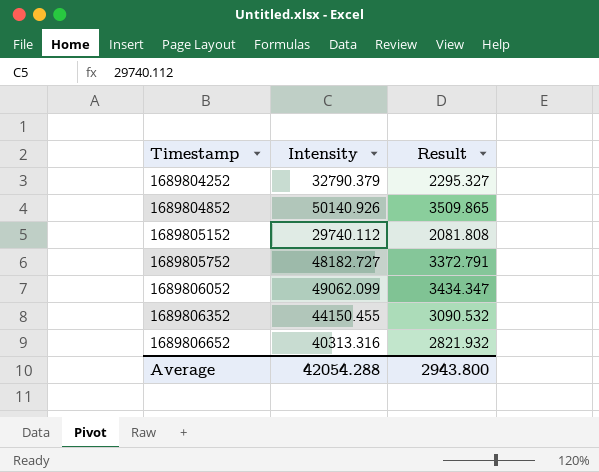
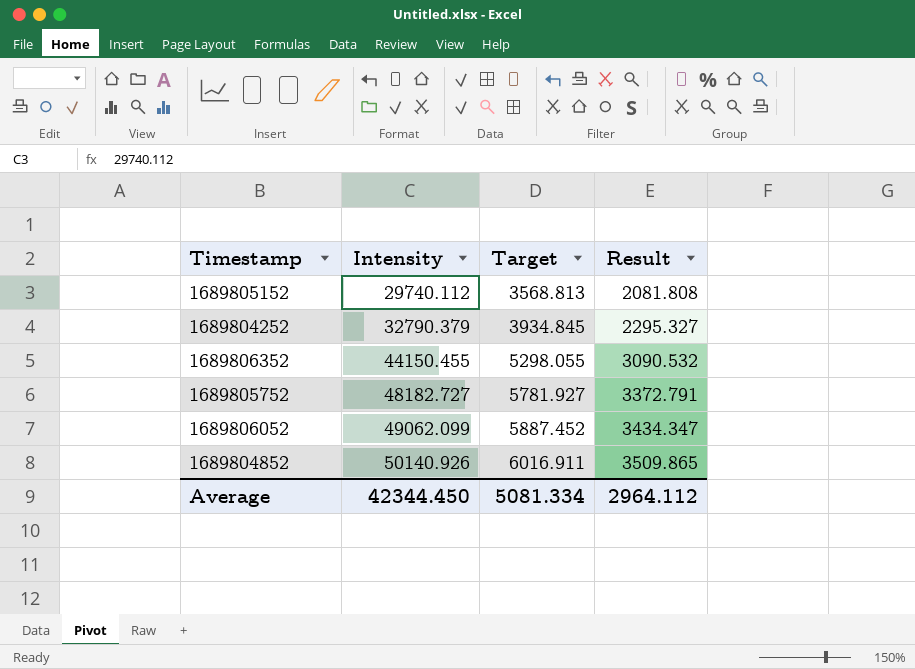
row order: Timestamp ascending -> Intensity ascending
column Target | formula: none -> [Intensity] * 0.12
row 1689806652: 40313.316 | 2821.932 -> none
Average | Intensity: 42054.288 -> 42344.450
Average | Result: 2943.800 -> 2964.112

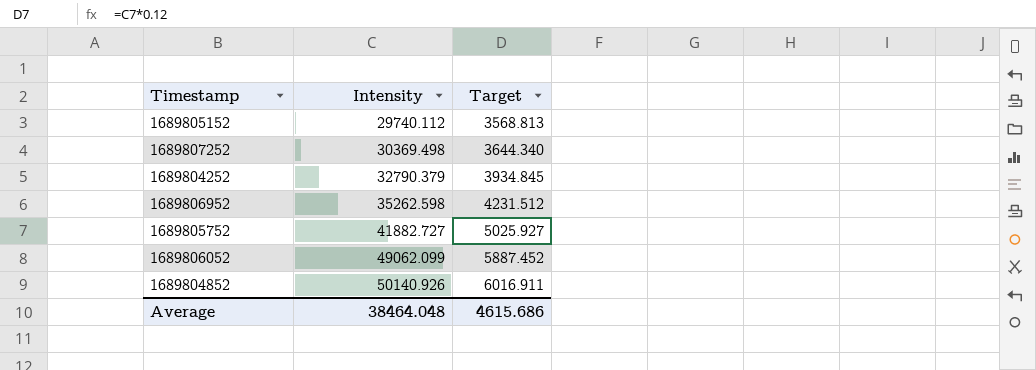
column Result | formula: [Intensity] * 0.07 -> none
row 1689806352: 44150.455 | 5298.055 | 3090.532 -> none
row 1689807252: none -> 30369.498 | 3644.340
row 1689806952: none -> 35262.598 | 4231.512
1689805752 | Intensity: 48182.727 -> 41882.727
1689805752 | Target: 5781.927 -> 5025.927
Average | Intensity: 42344.450 -> 38464.048
Average | Target: 5081.334 -> 4615.686

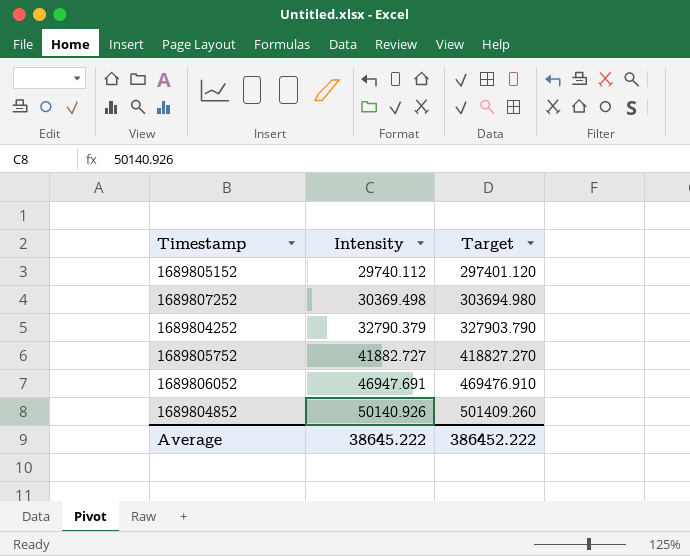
column Target | formula: [Intensity] * 0.12 -> [Intensity] * 10
row 1689806952: 35262.598 | 4231.512 -> none
1689806052 | Intensity: 49062.099 -> 46947.691
Average | Intensity: 38464.048 -> 38645.222
Average | Target: 4615.686 -> 386452.222

